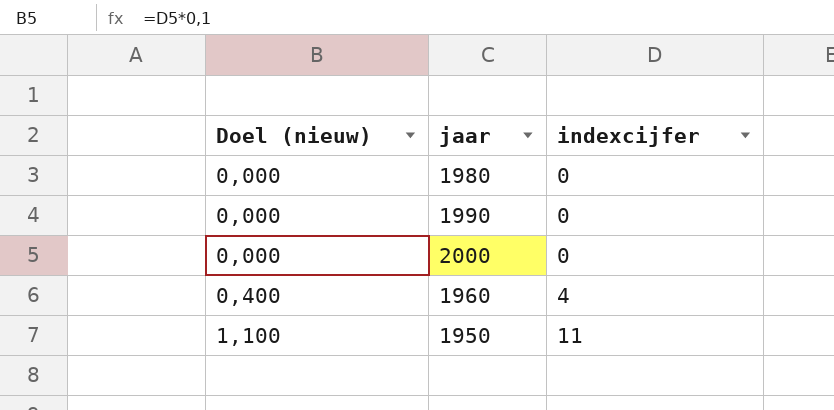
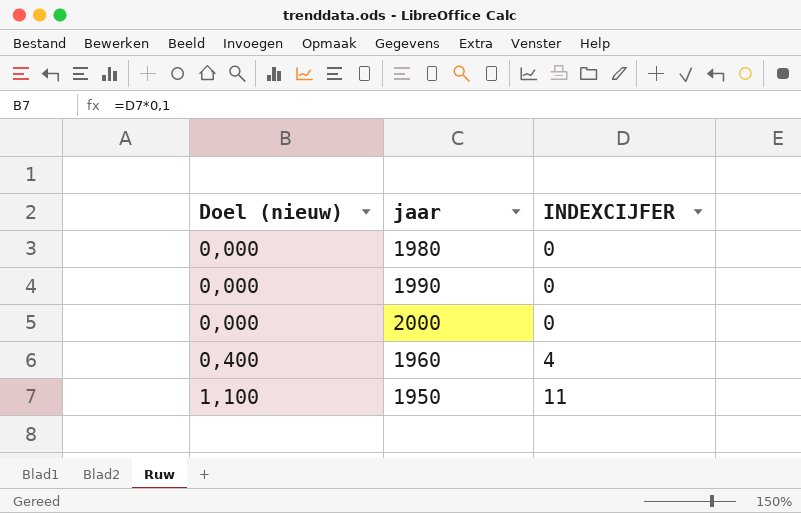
column name: indexcijfer -> INDEXCIJFER

